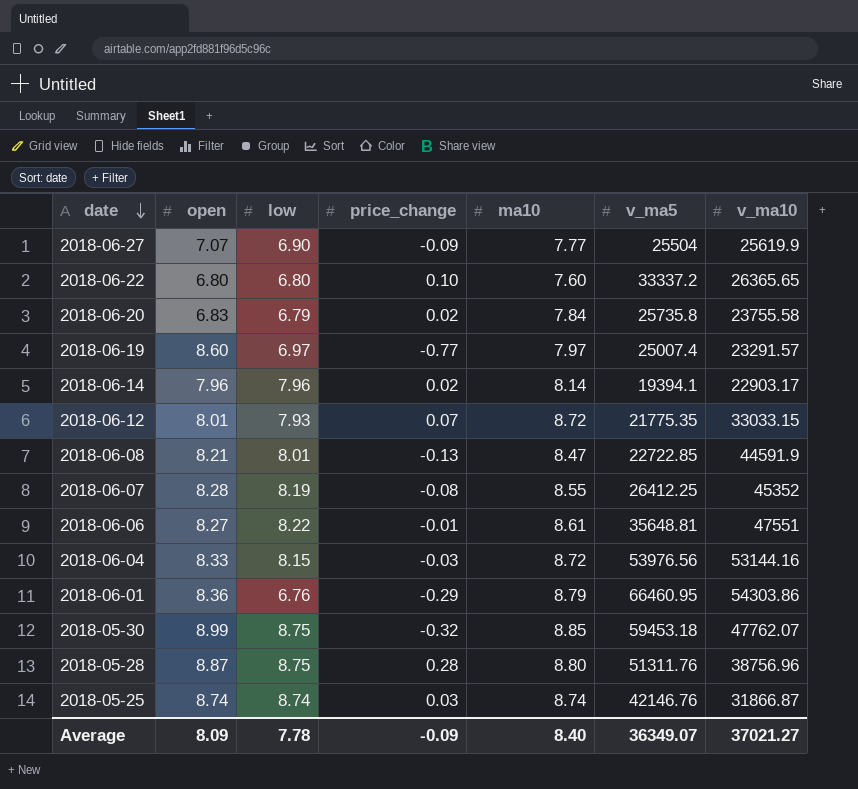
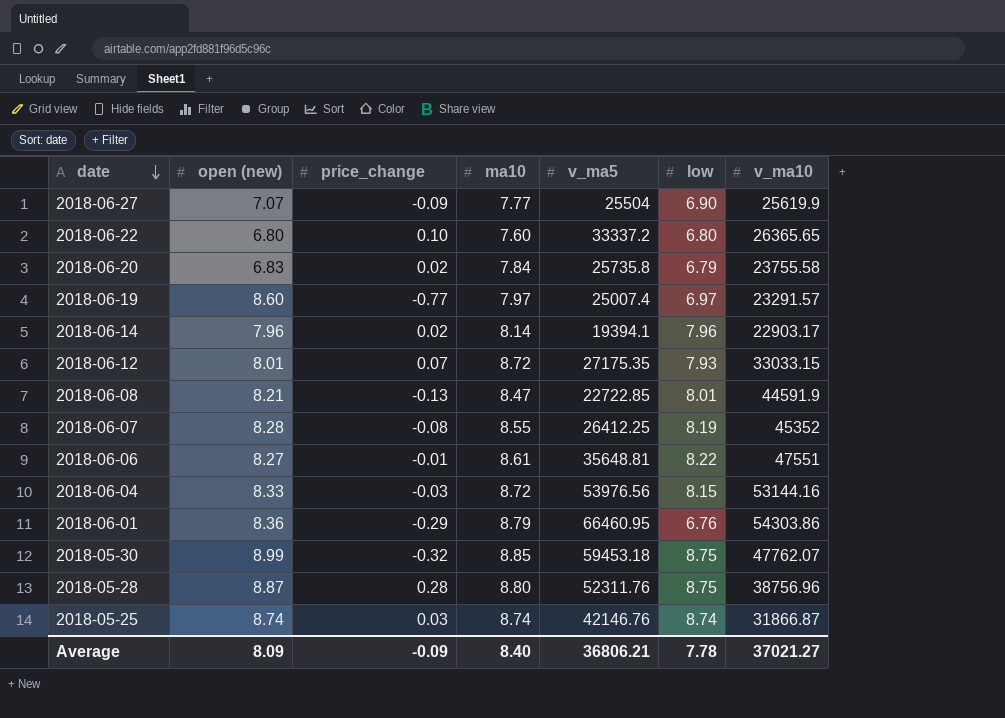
column name: open -> open (new)
column low | position: 3 -> 6
2018-06-12 | v_ma5: 21775.35 -> 27175.35
2018-05-28 | v_ma5: 51311.76 -> 52311.76
Average | v_ma5: 36349.07 -> 36806.21

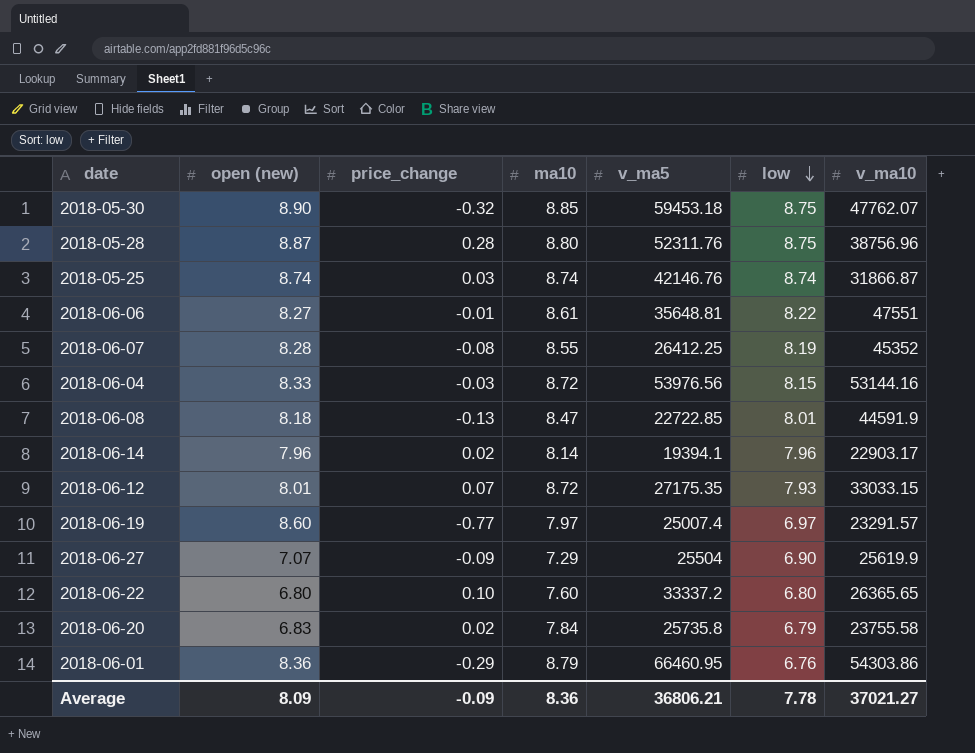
row order: date descending -> low descending
2018-05-30 | open (new): 8.99 -> 8.90
2018-06-08 | open (new): 8.21 -> 8.18
2018-06-27 | ma10: 7.77 -> 7.29
Average | ma10: 8.40 -> 8.36

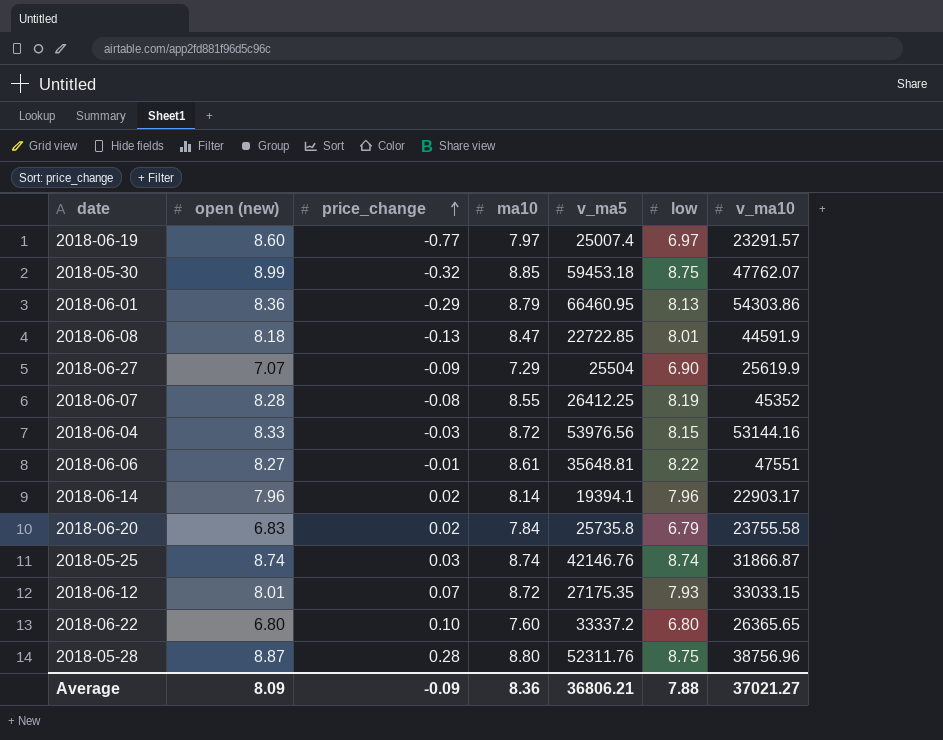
row order: low descending -> price_change ascending
2018-05-30 | open (new): 8.90 -> 8.99
2018-06-01 | low: 6.76 -> 8.13
Average | low: 7.78 -> 7.88

